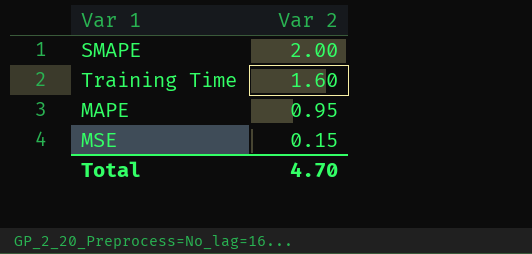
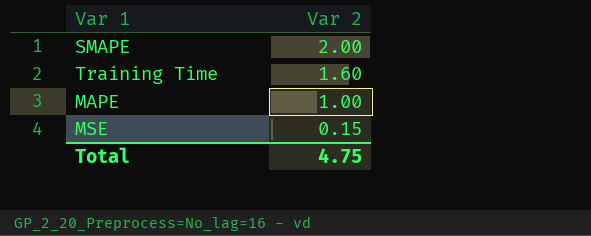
MAPE | Var 2: 0.95 -> 1.00
Total | Var 2: 4.70 -> 4.75

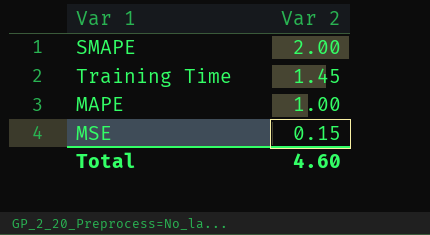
Training Time | Var 2: 1.60 -> 1.45
Total | Var 2: 4.75 -> 4.60

